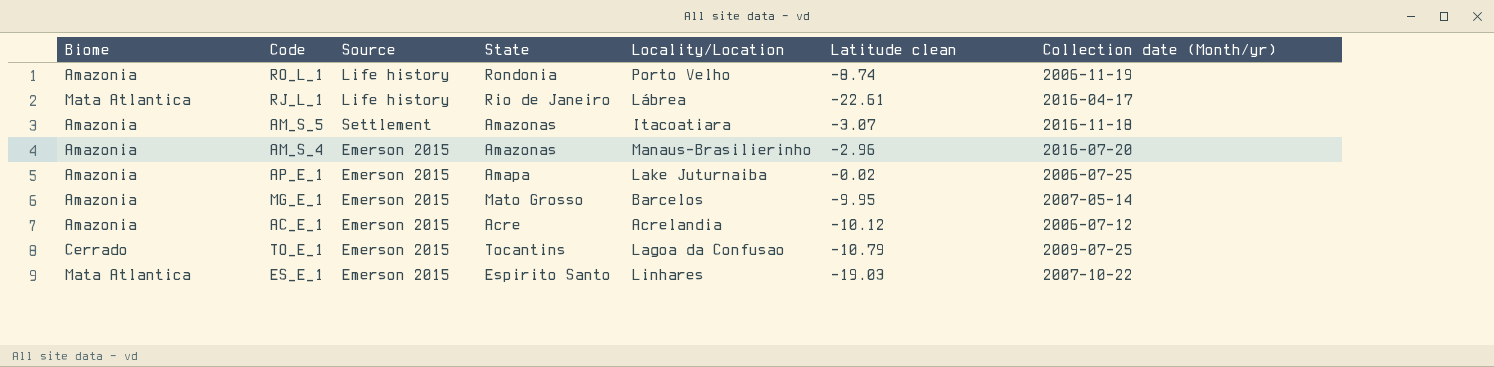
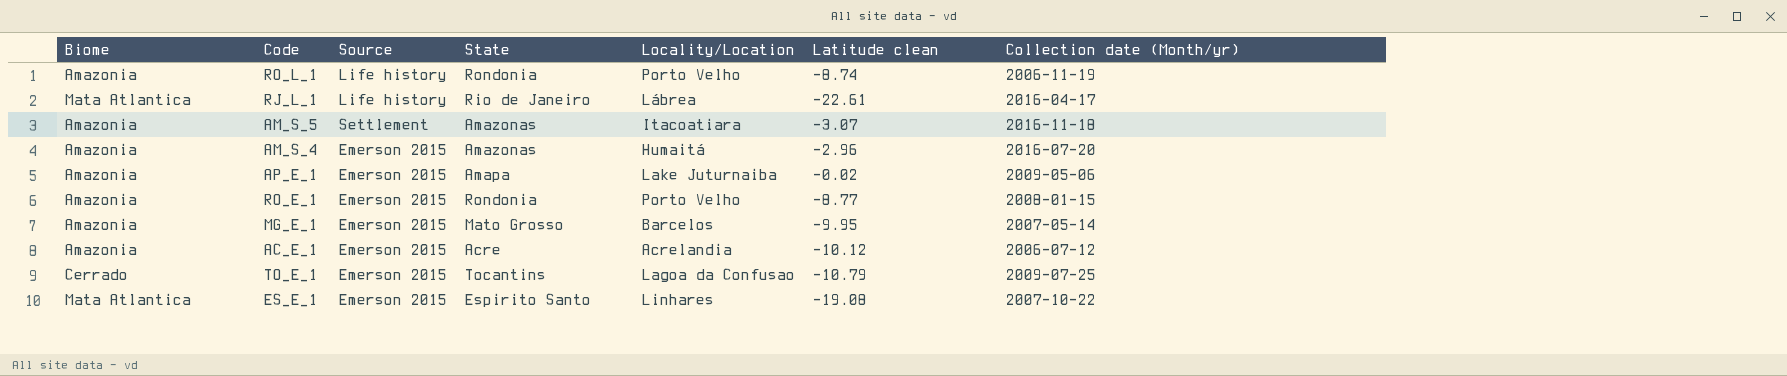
AM_S_4 | Locality/Location: Manaus-Brasilierinho -> Humaitá
AP_E_1 | Collection date (Month/yr): 2006-07-25 -> 2009-05-06
row RO_E_1: none -> Amazonia | Emerson 2015 | Rondonia | Porto Velho | -8.77 | 2008-01-15
ES_E_1 | Latitude clean: -19.03 -> -19.08

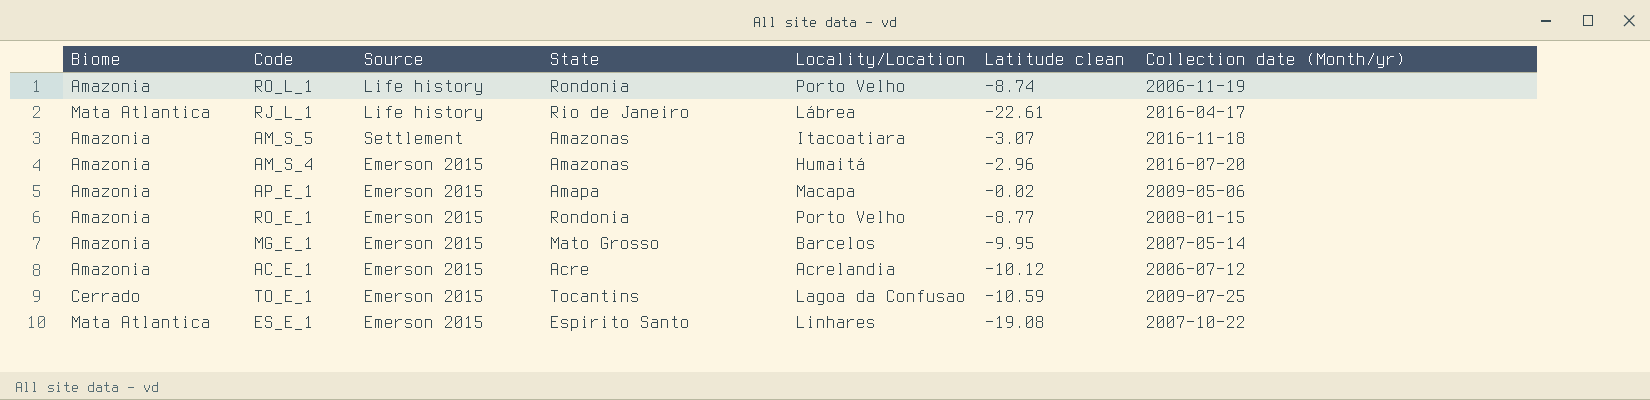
AP_E_1 | Locality/Location: Lake Juturnaiba -> Macapa
TO_E_1 | Latitude clean: -10.79 -> -10.59

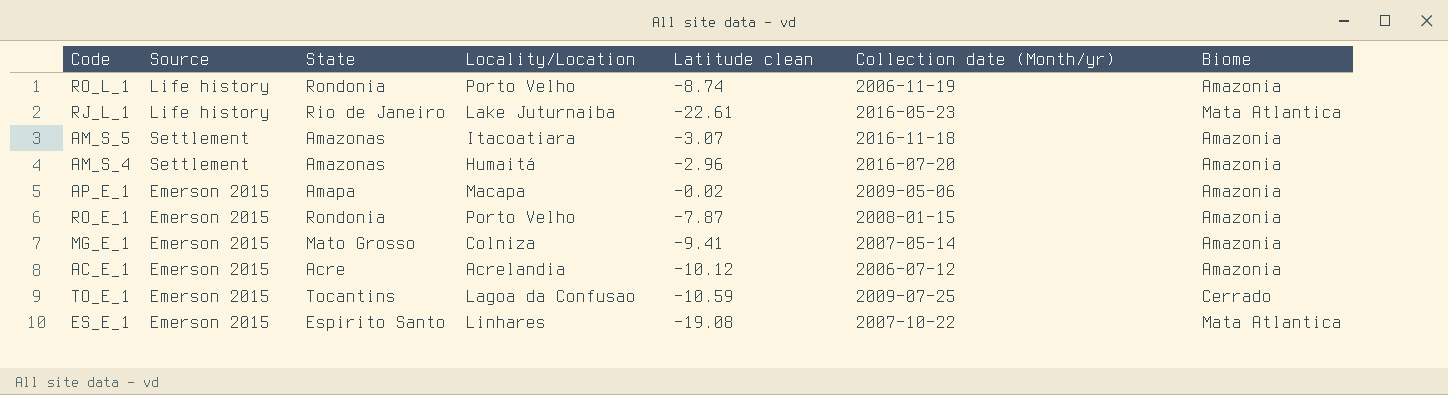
column Biome | position: 1 -> 7
RJ_L_1 | Locality/Location: Lábrea -> Lake Juturnaiba
RJ_L_1 | Collection date (Month/yr): 2016-04-17 -> 2016-05-23
AM_S_4 | Source: Emerson 2015 -> Settlement
RO_E_1 | Latitude clean: -8.77 -> -7.87
MG_E_1 | Locality/Location: Barcelos -> Colniza
MG_E_1 | Latitude clean: -9.95 -> -9.41

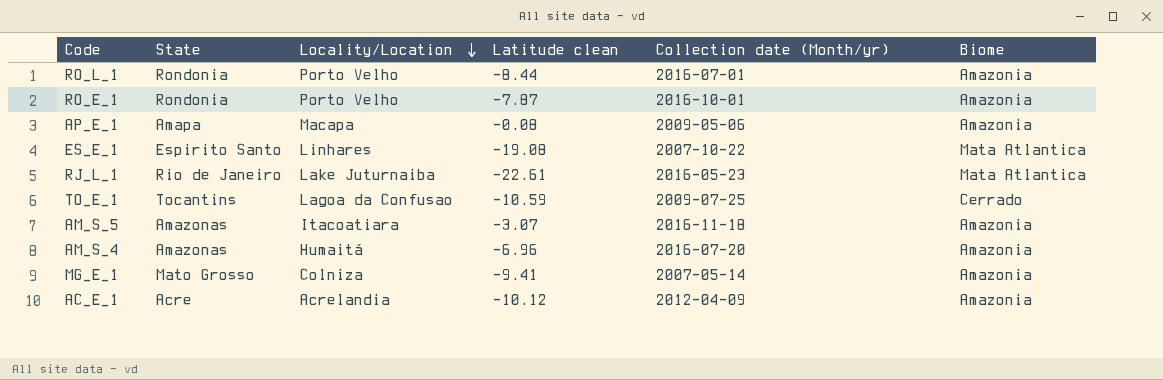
row order: none -> Locality/Location descending
column Source | position: 2 -> none
RO_L_1 | Latitude clean: -8.74 -> -8.44
RO_L_1 | Collection date (Month/yr): 2006-11-19 -> 2016-07-01
RO_E_1 | Collection date (Month/yr): 2008-01-15 -> 2016-10-01
AP_E_1 | Latitude clean: -0.02 -> -0.08
AM_S_4 | Latitude clean: -2.96 -> -6.96
AC_E_1 | Collection date (Month/yr): 2006-07-12 -> 2012-04-09

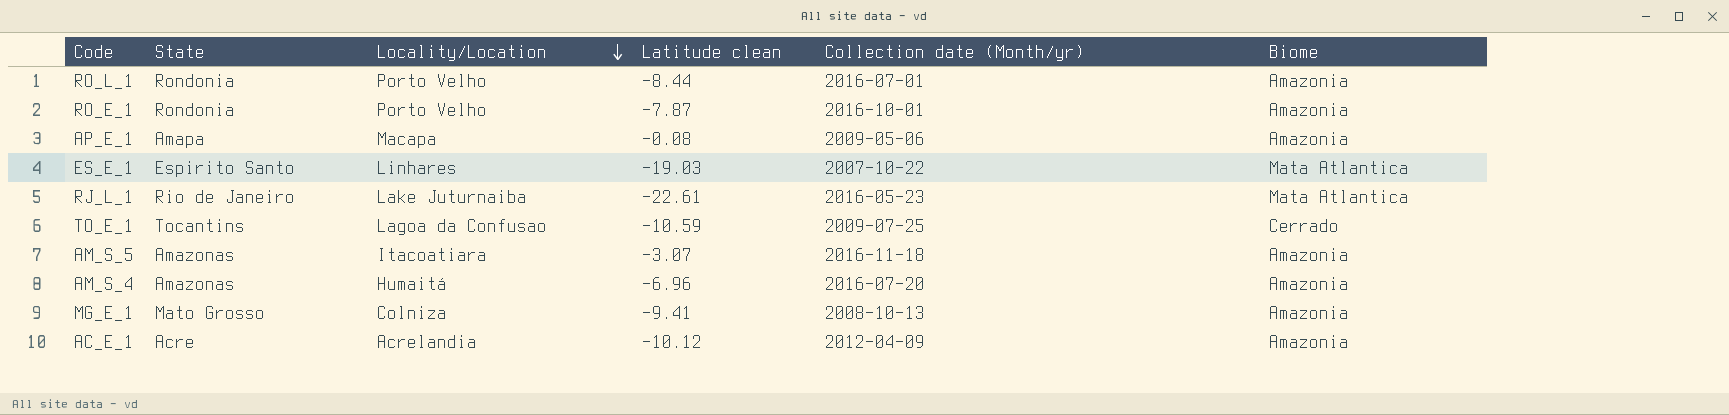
ES_E_1 | Latitude clean: -19.08 -> -19.03
MG_E_1 | Collection date (Month/yr): 2007-05-14 -> 2008-10-13

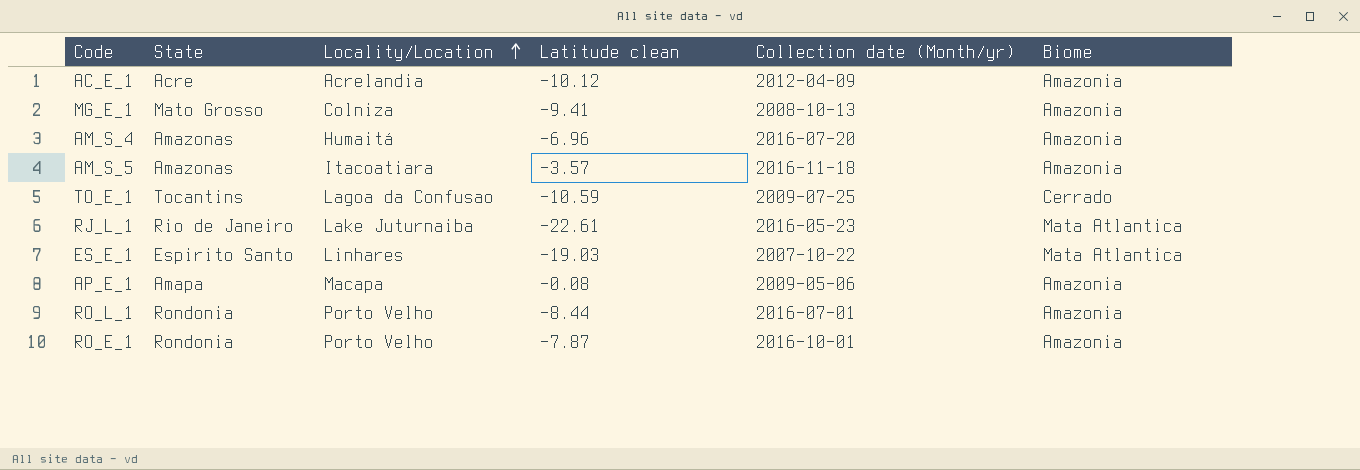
row order: Locality/Location descending -> Locality/Location ascending
AM_S_5 | Latitude clean: -3.07 -> -3.57

